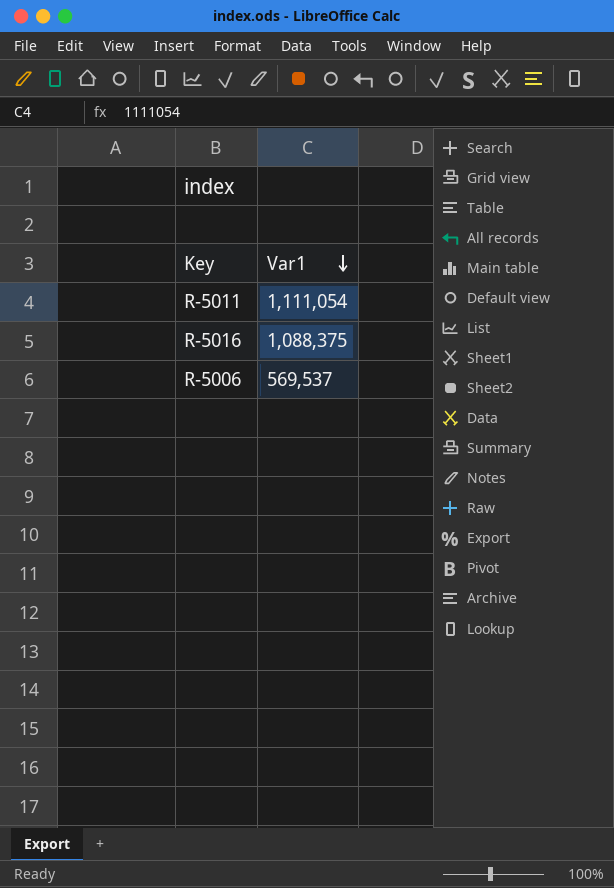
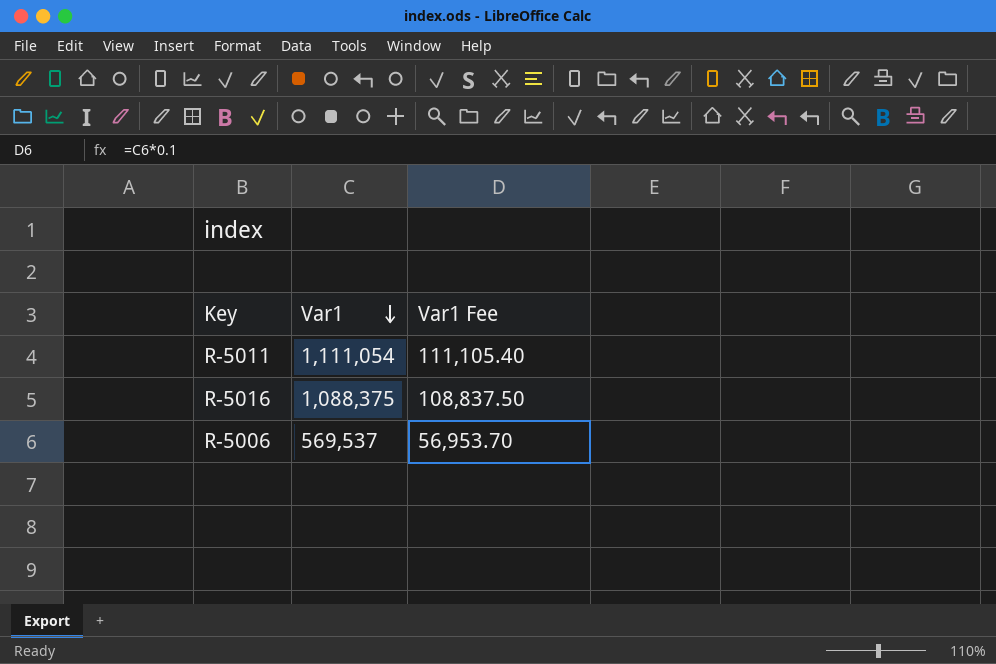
column Var1 Fee | formula: none -> [Var1] * 0.1

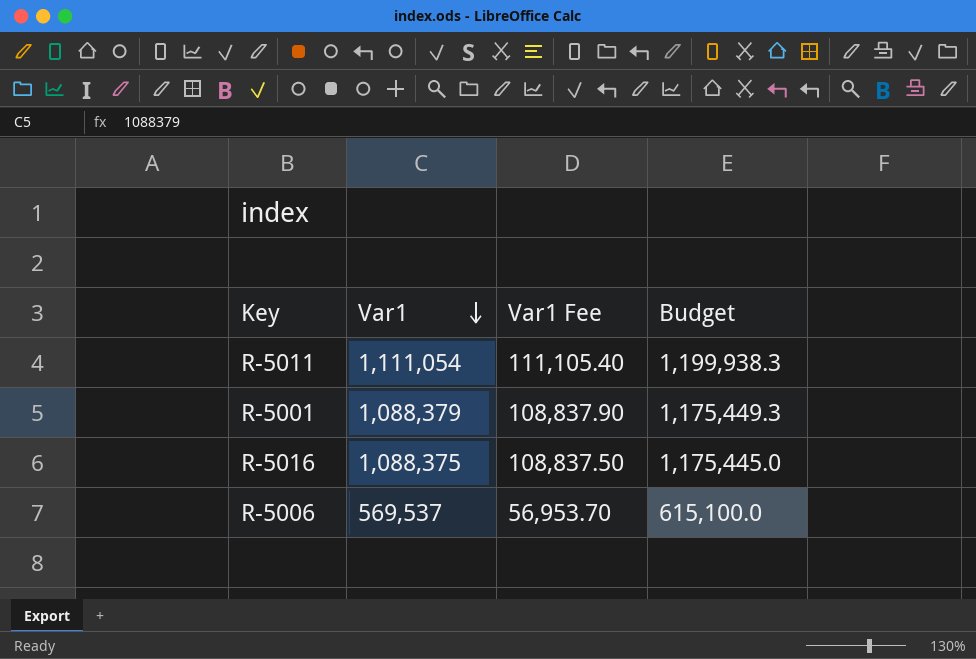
column Budget | formula: none -> [Var1] * 1.08
row R-5001: none -> 1,088,379 | 108,837.90 | 1,175,449.3

